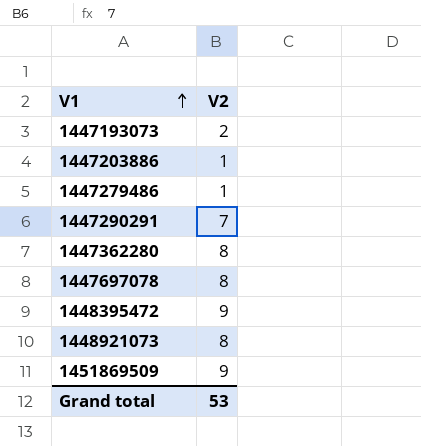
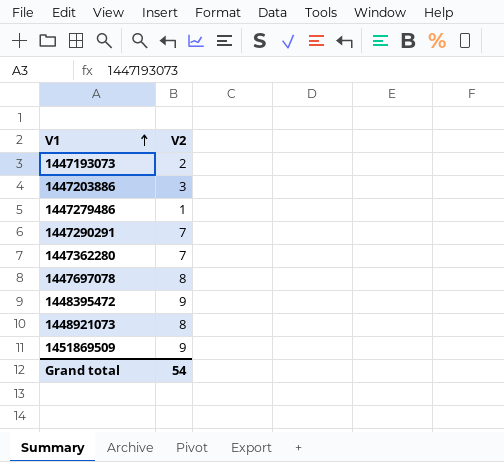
1447203886 | V2: 1 -> 3
1447362280 | V2: 8 -> 7
Grand total | V2: 53 -> 54

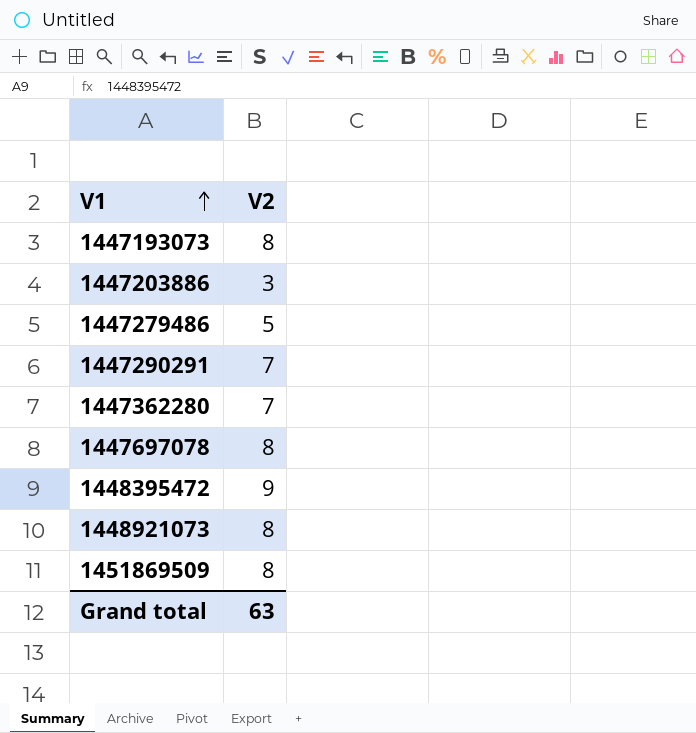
1447193073 | V2: 2 -> 8
1447279486 | V2: 1 -> 5
1451869509 | V2: 9 -> 8
Grand total | V2: 54 -> 63

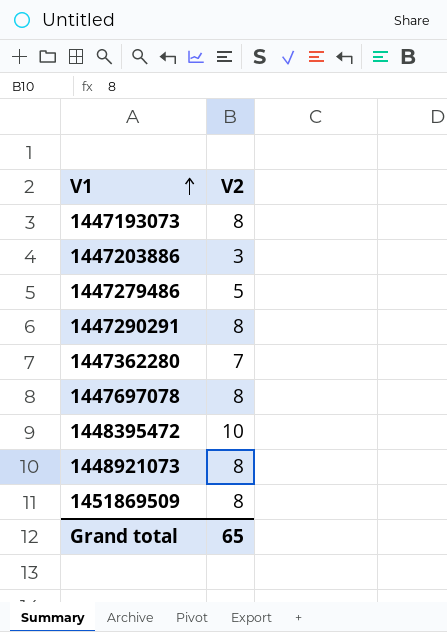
1447290291 | V2: 7 -> 8
1448395472 | V2: 9 -> 10
Grand total | V2: 63 -> 65

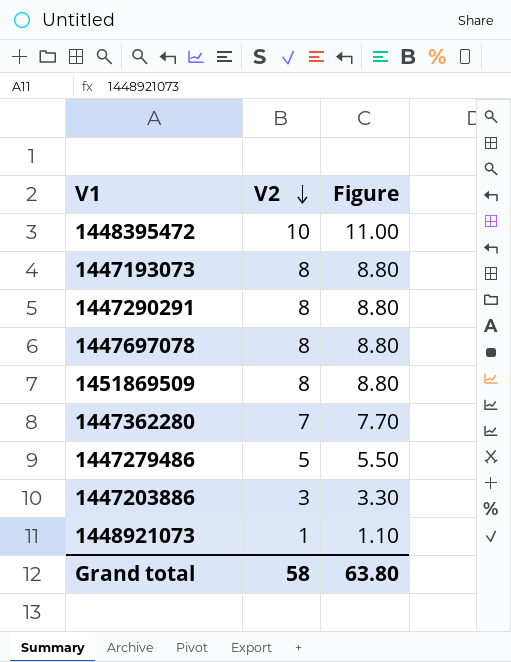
row order: V1 ascending -> V2 descending
column Figure | formula: none -> [V2] * 1.1
1448921073 | V2: 8 -> 1
Grand total | V2: 65 -> 58

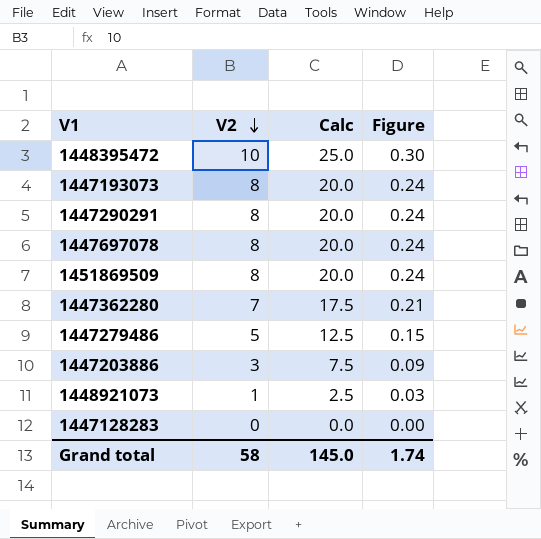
column Calc | formula: none -> [V2] * 2.5
column Figure | formula: [V2] * 1.1 -> [V2] * 0.03
row 1447128283: none -> 0 | 0.0 | 0.00
Grand total | Figure: 63.80 -> 1.74

